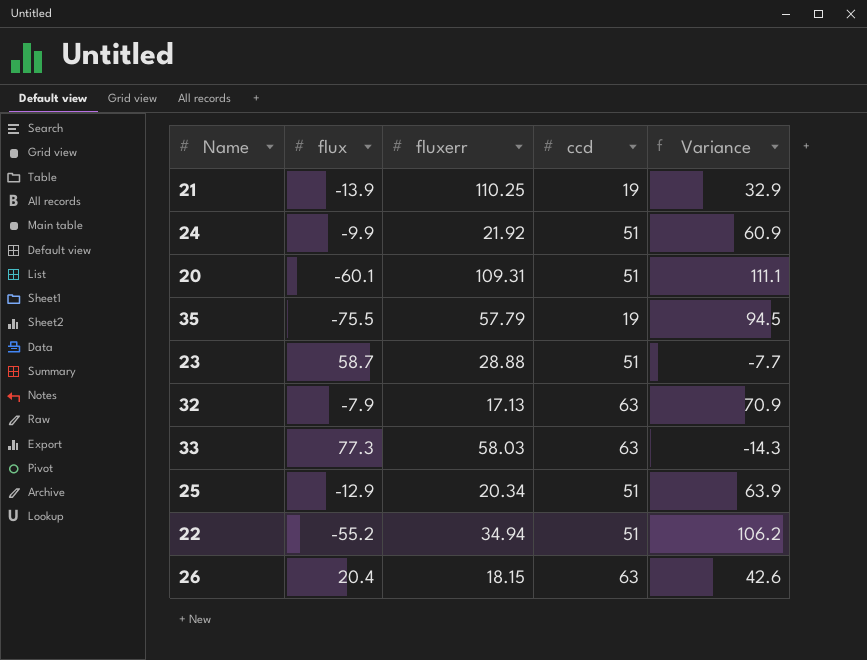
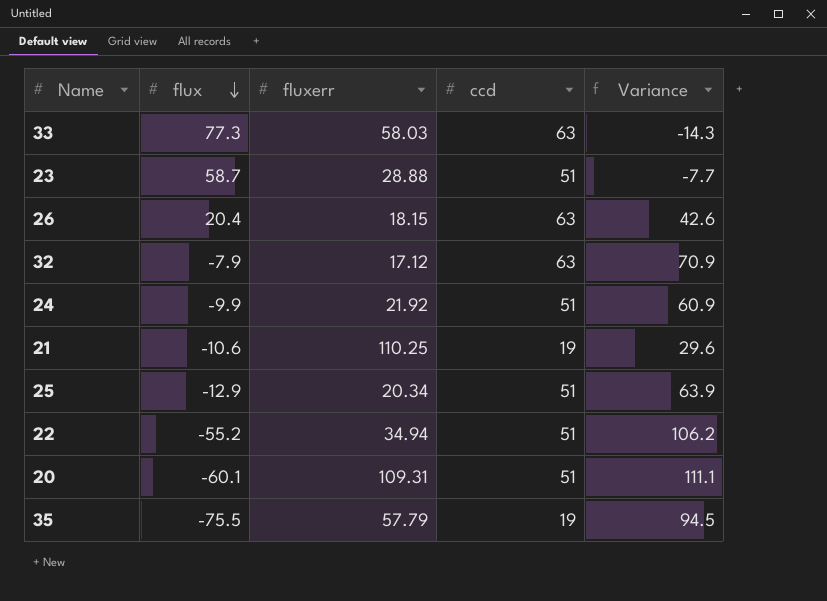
row order: none -> flux descending
32 | fluxerr: 17.13 -> 17.12
21 | flux: -13.9 -> -10.6
21 | Variance: 32.9 -> 29.6

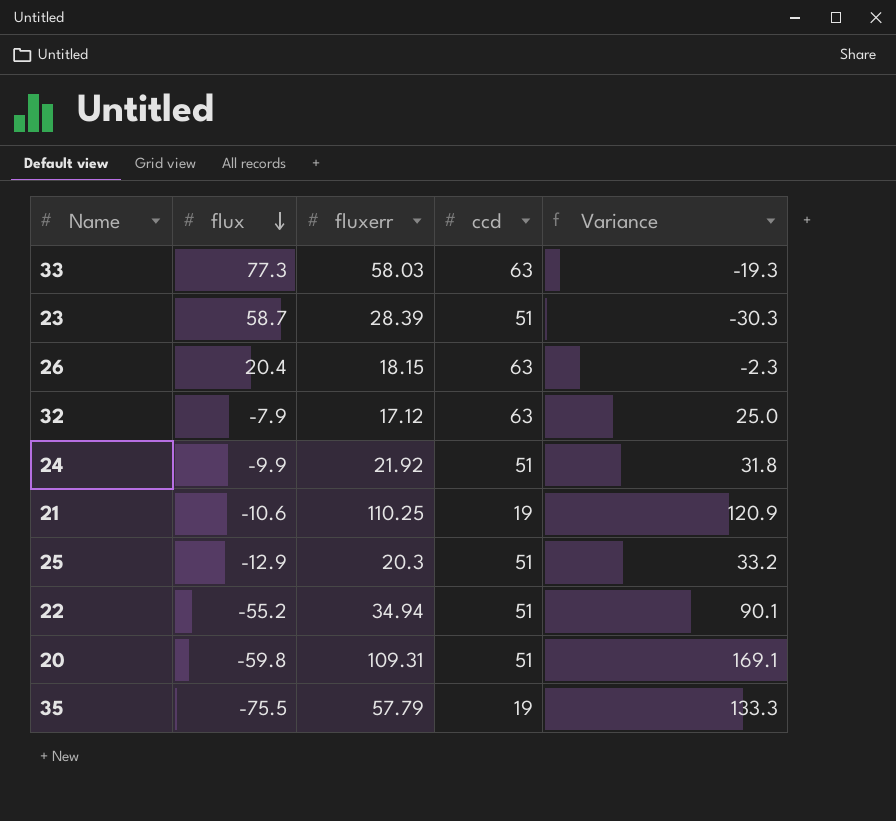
column Variance | formula: [ccd] - [flux] -> [fluxerr] - [flux]
23 | fluxerr: 28.88 -> 28.39
25 | fluxerr: 20.34 -> 20.3
20 | flux: -60.1 -> -59.8

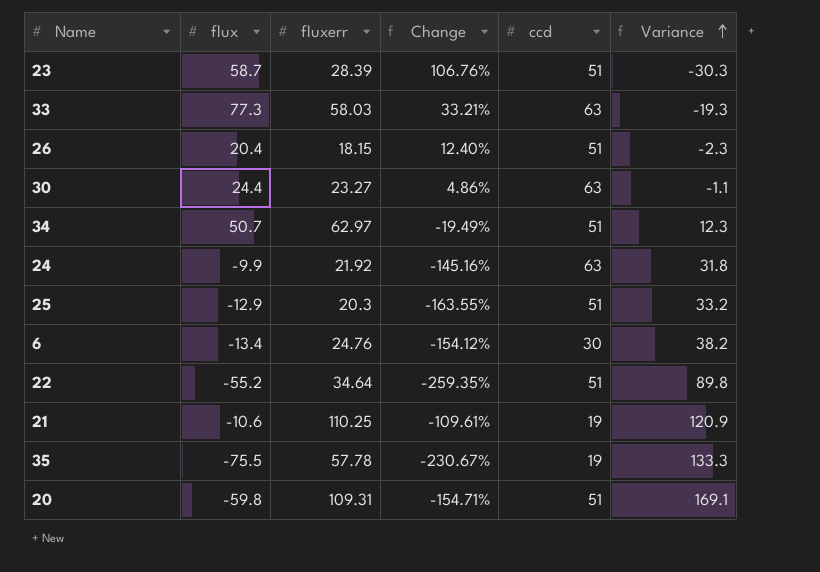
row order: flux descending -> Variance ascending
column Change | formula: none -> ([flux] - [fluxerr]) / [fluxerr]
row 32: -7.9 | 17.12 | 63 | 25.0 -> none
26 | ccd: 63 -> 51
row 30: none -> 24.4 | 23.27 | 4.86% | 63 | -1.1
row 34: none -> 50.7 | 62.97 | -19.49% | 51 | 12.3
24 | ccd: 51 -> 63
row 6: none -> -13.4 | 24.76 | -154.12% | 30 | 38.2
22 | fluxerr: 34.94 -> 34.64
22 | Variance: 90.1 -> 89.8
35 | fluxerr: 57.79 -> 57.78

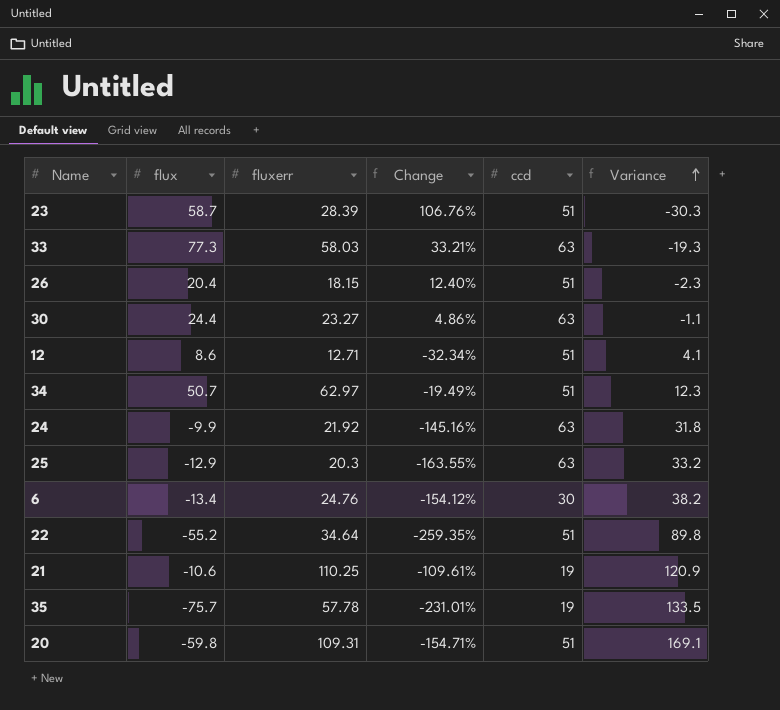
row 12: none -> 8.6 | 12.71 | -32.34% | 51 | 4.1
25 | ccd: 51 -> 63
35 | flux: -75.5 -> -75.7
35 | Change: -230.67% -> -231.01%
35 | Variance: 133.3 -> 133.5

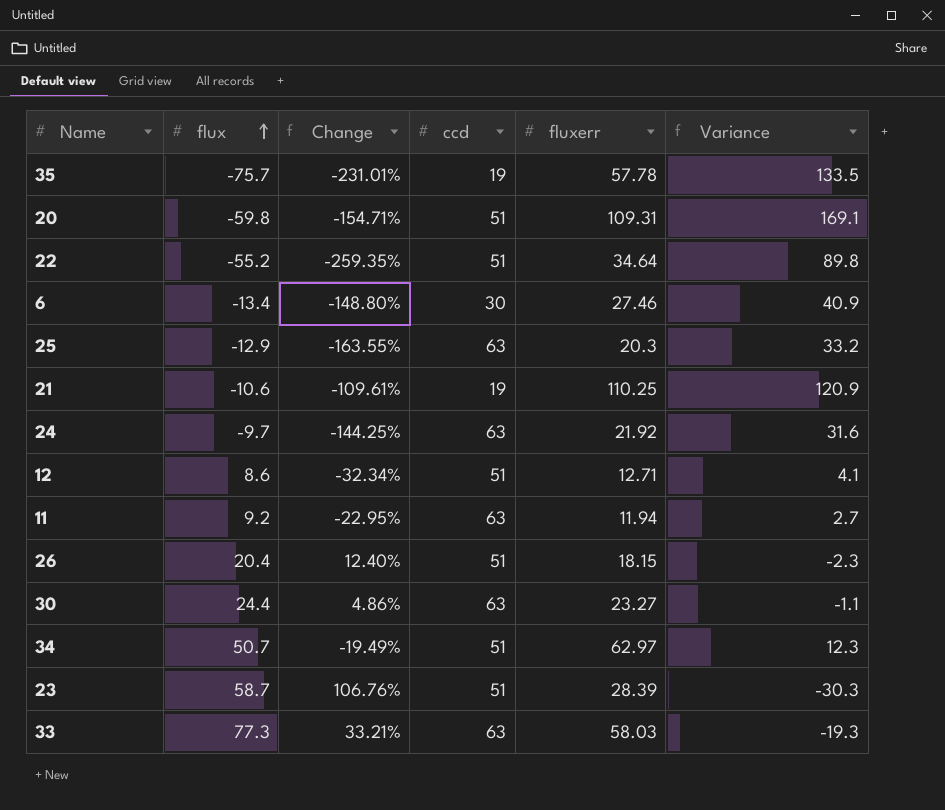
row order: Variance ascending -> flux ascending
column fluxerr | position: 3 -> 5
6 | Change: -154.12% -> -148.80%
6 | fluxerr: 24.76 -> 27.46
6 | Variance: 38.2 -> 40.9
24 | flux: -9.9 -> -9.7
24 | Change: -145.16% -> -144.25%
24 | Variance: 31.8 -> 31.6
row 11: none -> 9.2 | -22.95% | 63 | 11.94 | 2.7

